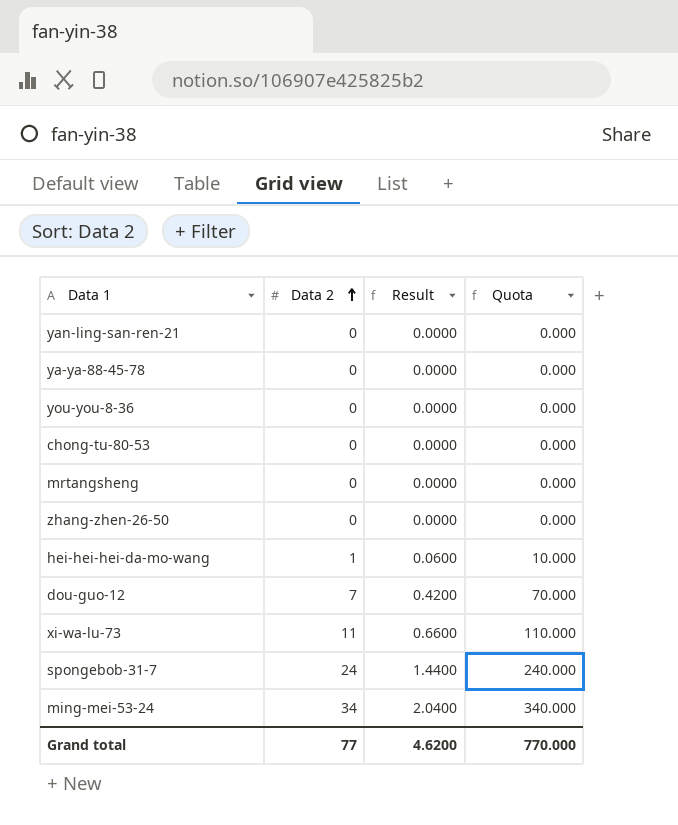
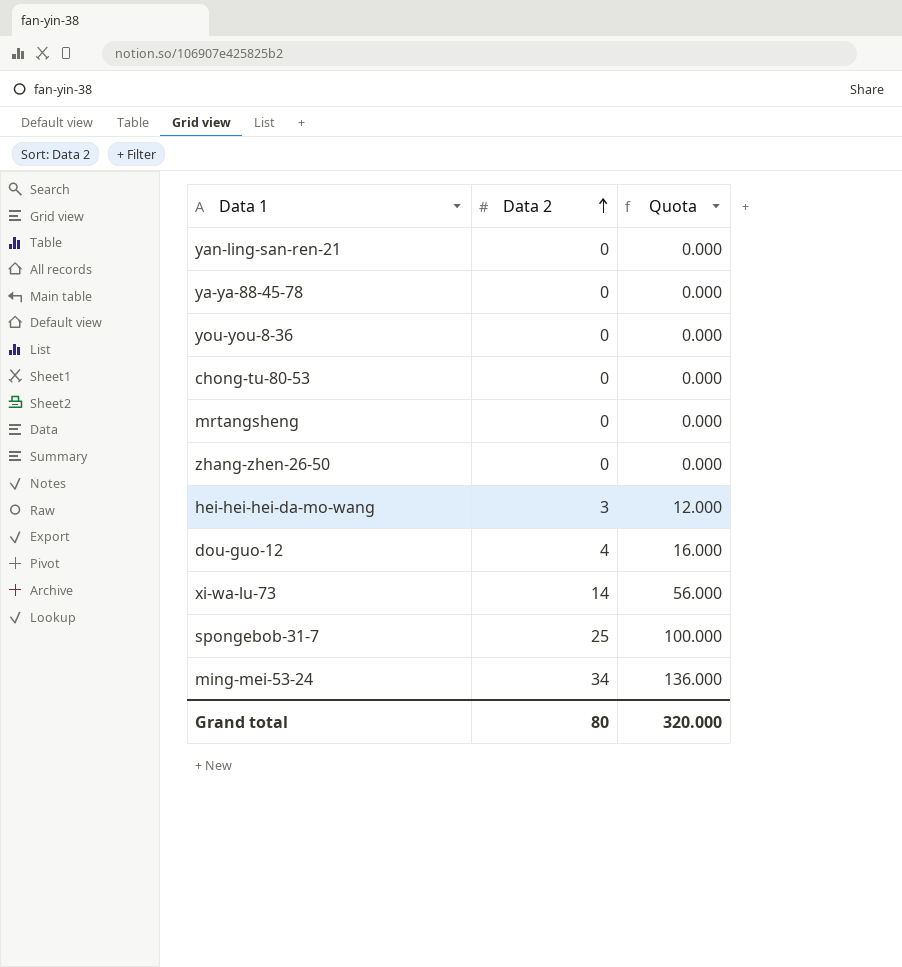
column Result | formula: [Data 2] * 0.06 -> none
column Quota | formula: [Data 2] * 10 -> [Data 2] * 4
hei-hei-hei-da-mo-wang | Data 2: 1 -> 3
dou-guo-12 | Data 2: 7 -> 4
xi-wa-lu-73 | Data 2: 11 -> 14
spongebob-31-7 | Data 2: 24 -> 25
Grand total | Data 2: 77 -> 80
Grand total | Quota: 770.000 -> 320.000

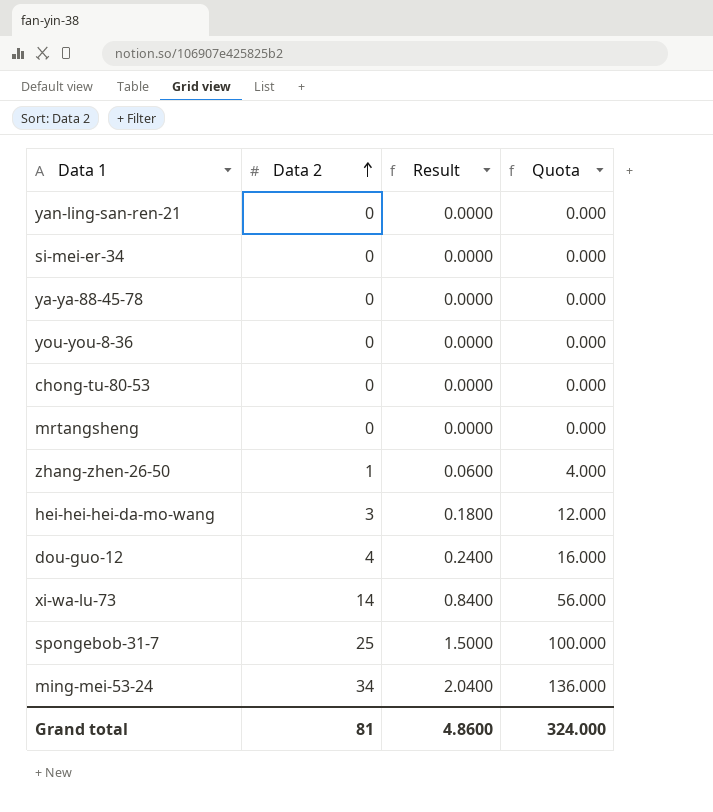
column Result | formula: none -> [Data 2] * 0.06
row si-mei-er-34: none -> 0 | 0.0000 | 0.000
zhang-zhen-26-50 | Data 2: 0 -> 1
zhang-zhen-26-50 | Quota: 0.000 -> 4.000
Grand total | Data 2: 80 -> 81
Grand total | Quota: 320.000 -> 324.000

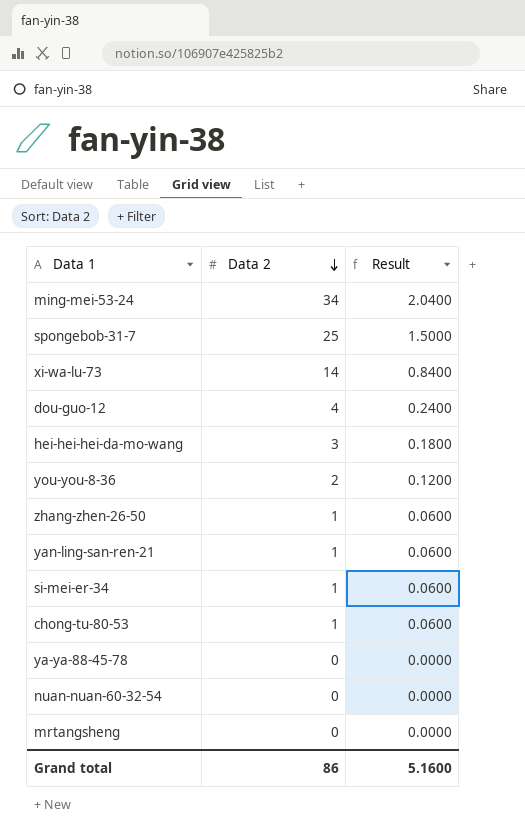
row order: Data 2 ascending -> Data 2 descending
column Quota | formula: [Data 2] * 4 -> none
you-you-8-36 | Data 2: 0 -> 2
you-you-8-36 | Result: 0.0000 -> 0.1200
yan-ling-san-ren-21 | Data 2: 0 -> 1
yan-ling-san-ren-21 | Result: 0.0000 -> 0.0600
si-mei-er-34 | Data 2: 0 -> 1
si-mei-er-34 | Result: 0.0000 -> 0.0600
chong-tu-80-53 | Data 2: 0 -> 1
chong-tu-80-53 | Result: 0.0000 -> 0.0600
row nuan-nuan-60-32-54: none -> 0 | 0.0000
Grand total | Data 2: 81 -> 86
Grand total | Result: 4.8600 -> 5.1600

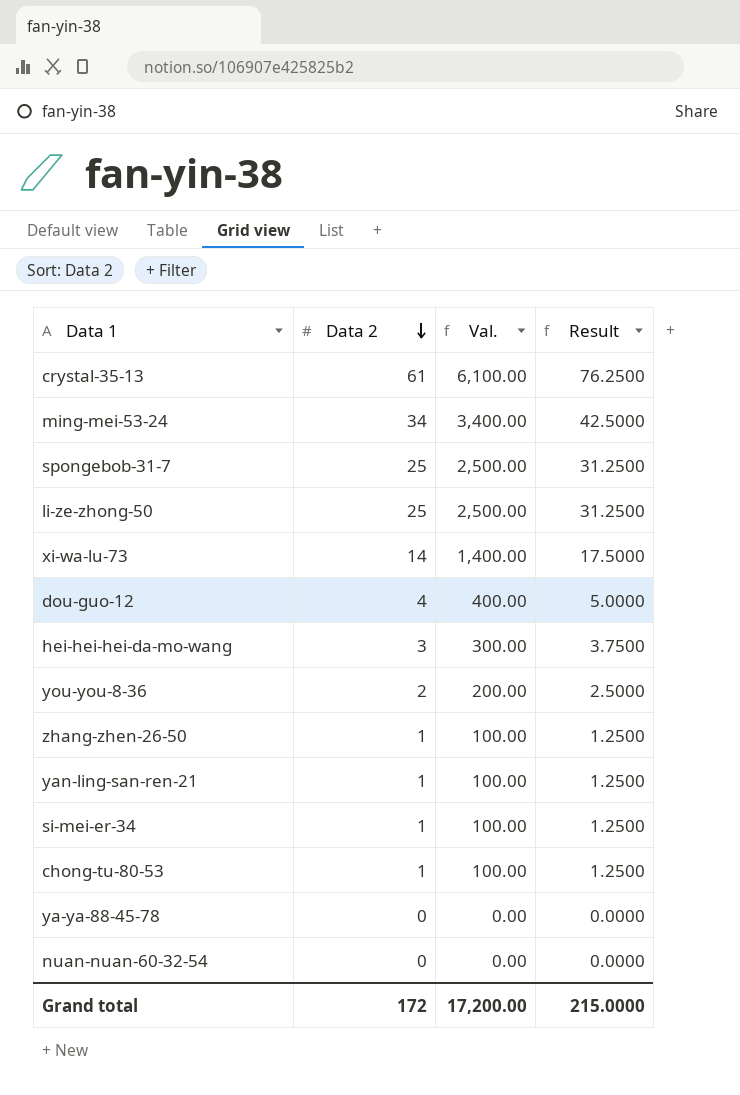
column Val. | formula: none -> [Data 2] * 100
column Result | formula: [Data 2] * 0.06 -> [Data 2] * 1.25
row mrtangsheng: 0 | 0.0000 -> none
row crystal-35-13: none -> 61 | 6,100.00 | 76.2500
row li-ze-zhong-50: none -> 25 | 2,500.00 | 31.2500
Grand total | Data 2: 86 -> 172
Grand total | Result: 5.1600 -> 215.0000

